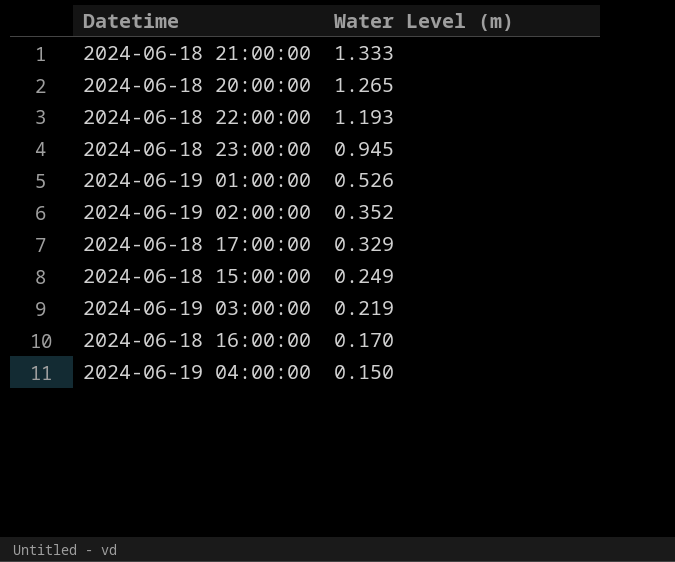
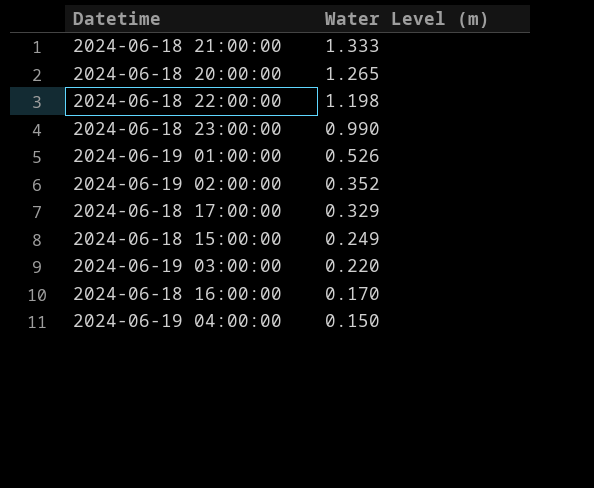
2024-06-18 22:00:00 | Water Level (m): 1.193 -> 1.198
2024-06-18 23:00:00 | Water Level (m): 0.945 -> 0.990
2024-06-19 03:00:00 | Water Level (m): 0.219 -> 0.220

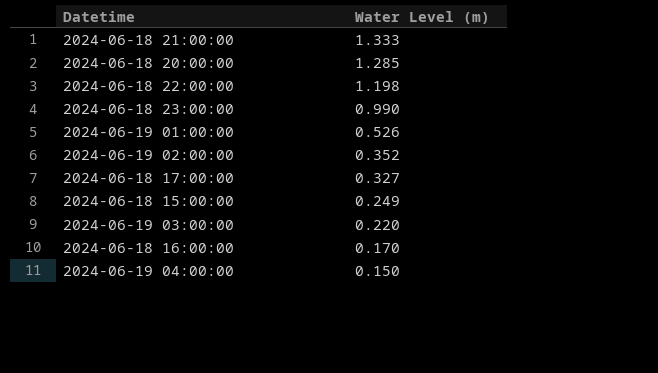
2024-06-18 20:00:00 | Water Level (m): 1.265 -> 1.285
2024-06-18 17:00:00 | Water Level (m): 0.329 -> 0.327

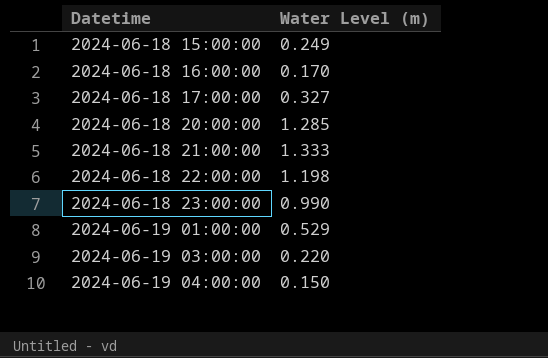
row order: Water Level (m) descending -> Datetime ascending
row 2024-06-19 02:00:00: 0.352 -> none
2024-06-19 01:00:00 | Water Level (m): 0.526 -> 0.529

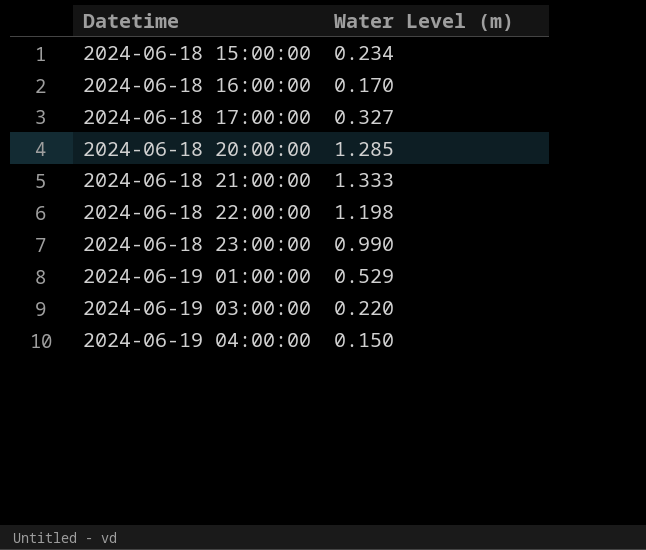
2024-06-18 15:00:00 | Water Level (m): 0.249 -> 0.234

